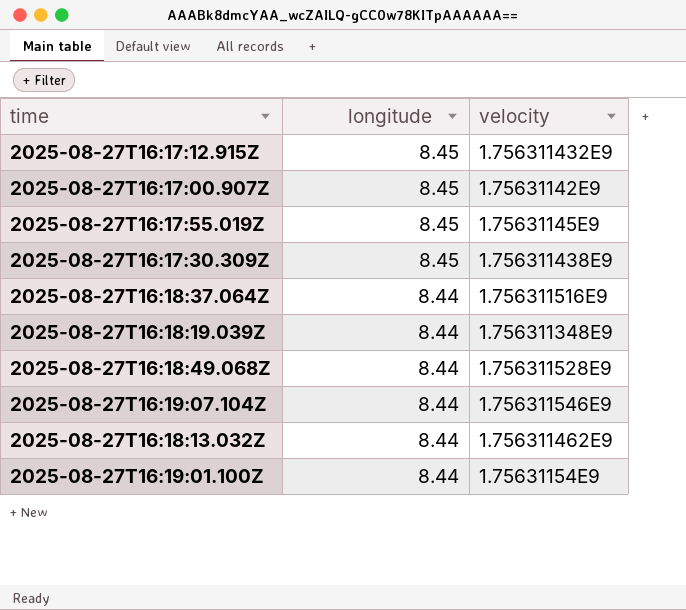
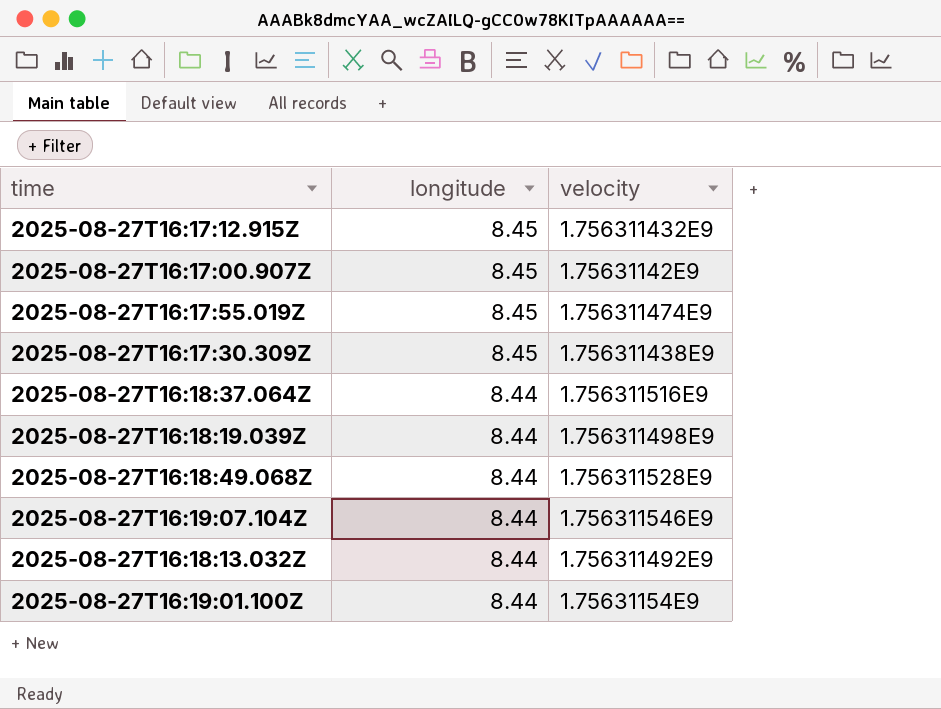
2025-08-27T16:17:55.019Z | velocity: 1.75631145E9 -> 1.756311474E9
2025-08-27T16:18:19.039Z | velocity: 1.756311348E9 -> 1.756311498E9
2025-08-27T16:18:13.032Z | velocity: 1.756311462E9 -> 1.756311492E9

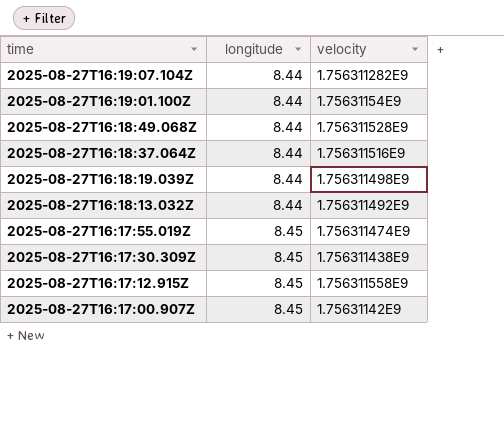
row order: longitude descending -> time descending
2025-08-27T16:19:07.104Z | velocity: 1.756311546E9 -> 1.756311282E9
2025-08-27T16:17:12.915Z | velocity: 1.756311432E9 -> 1.756311558E9

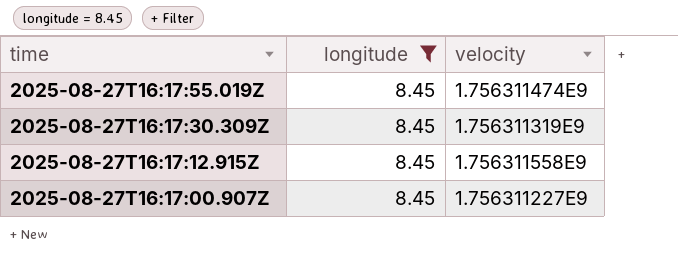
filter: none -> longitude = 8.45
2025-08-27T16:17:30.309Z | velocity: 1.756311438E9 -> 1.756311319E9
2025-08-27T16:17:00.907Z | velocity: 1.75631142E9 -> 1.756311227E9

